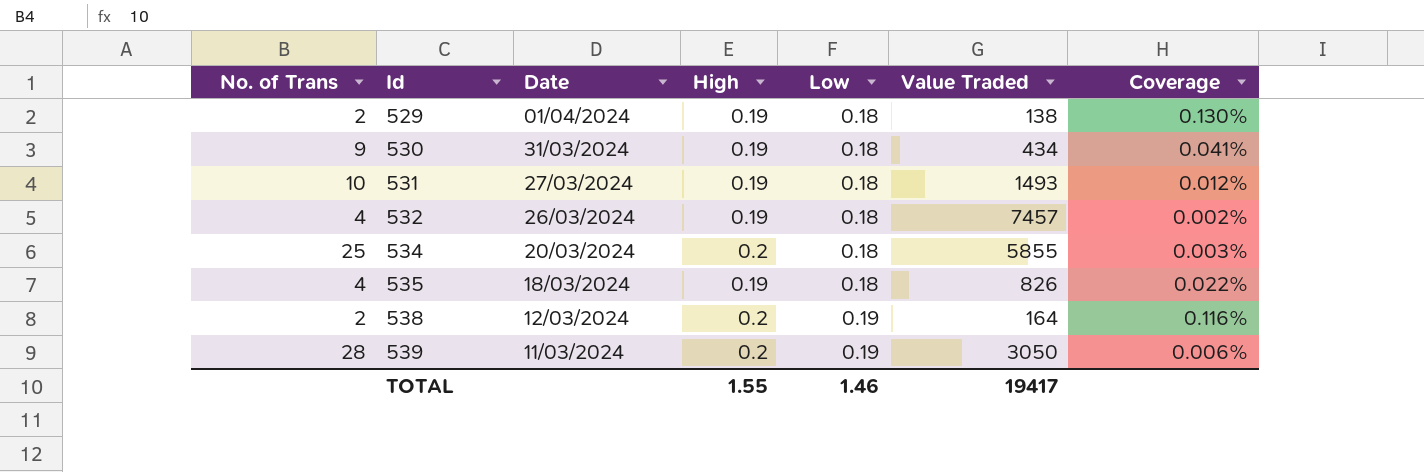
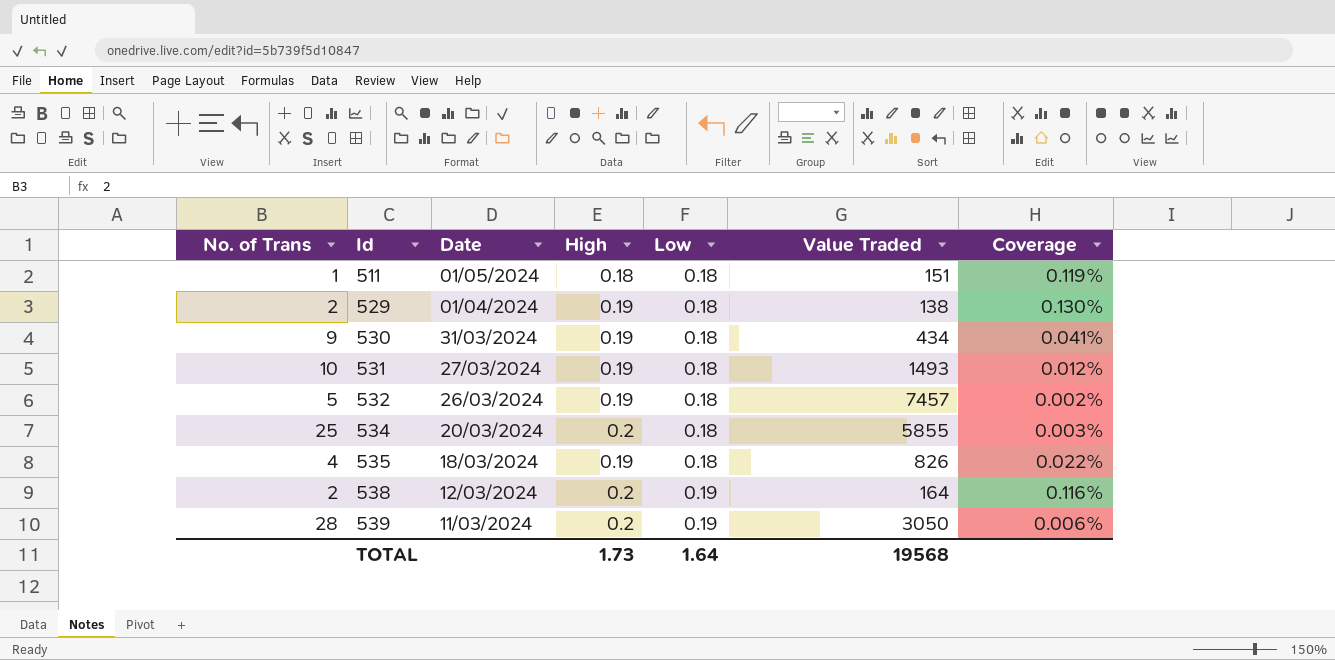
row 511: none -> 1 | 01/05/2024 | 0.18 | 0.18 | 151 | 0.119%
532 | No. of Trans: 4 -> 5
TOTAL | High: 1.55 -> 1.73
TOTAL | Low: 1.46 -> 1.64
TOTAL | Value Traded: 19417 -> 19568

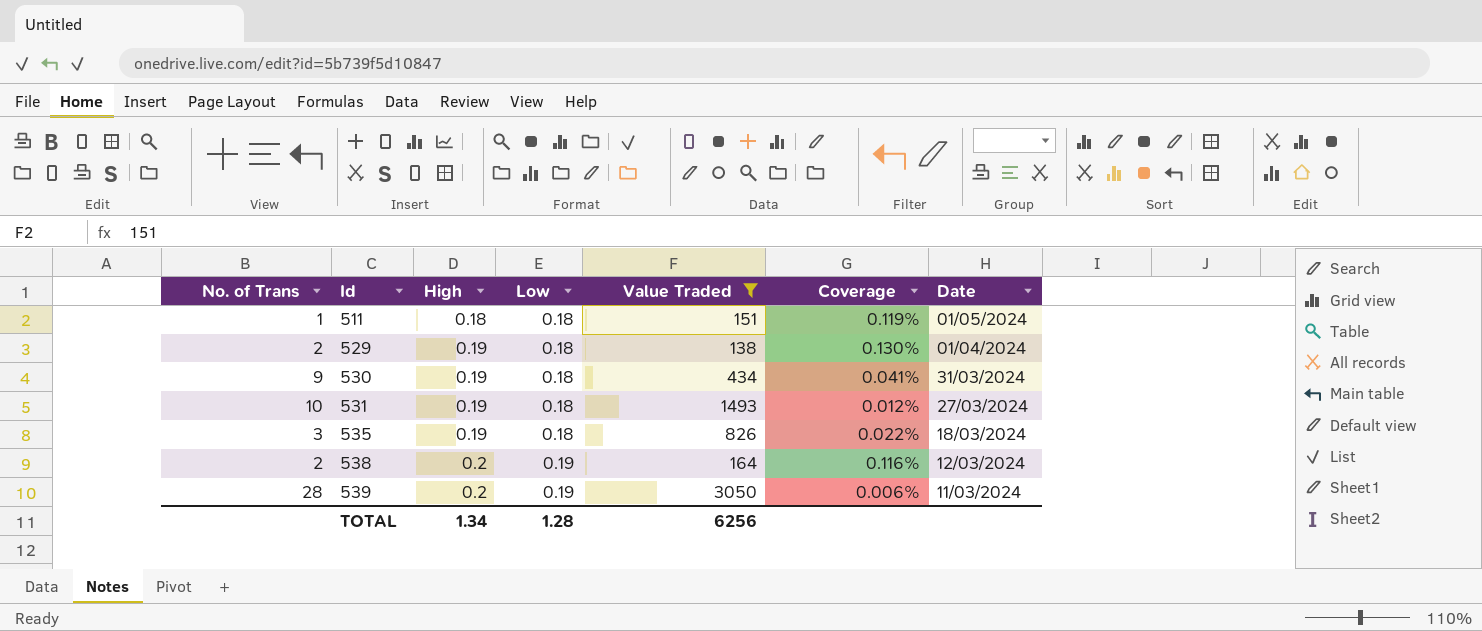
filter: none -> Value Traded <= 3050
column Date | position: 3 -> 7
535 | No. of Trans: 4 -> 3
TOTAL | High: 1.73 -> 1.34
TOTAL | Low: 1.64 -> 1.28
TOTAL | Value Traded: 19568 -> 6256

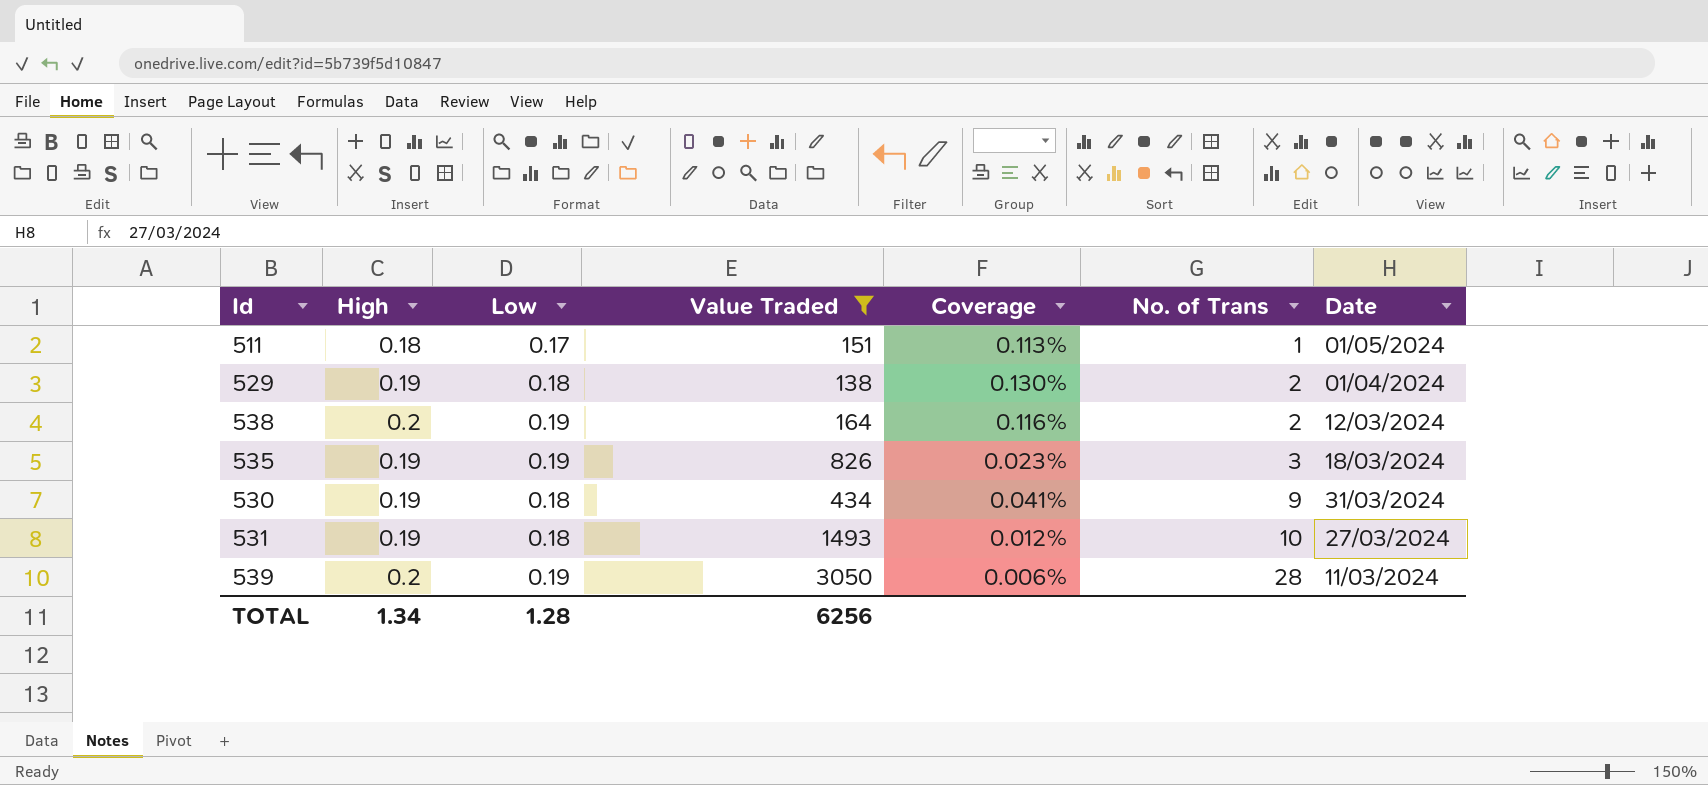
row order: Id ascending -> No. of Trans ascending
column No. of Trans | position: 1 -> 6
511 | Low: 0.18 -> 0.17
511 | Coverage: 0.119% -> 0.113%
535 | Low: 0.18 -> 0.19
535 | Coverage: 0.022% -> 0.023%

